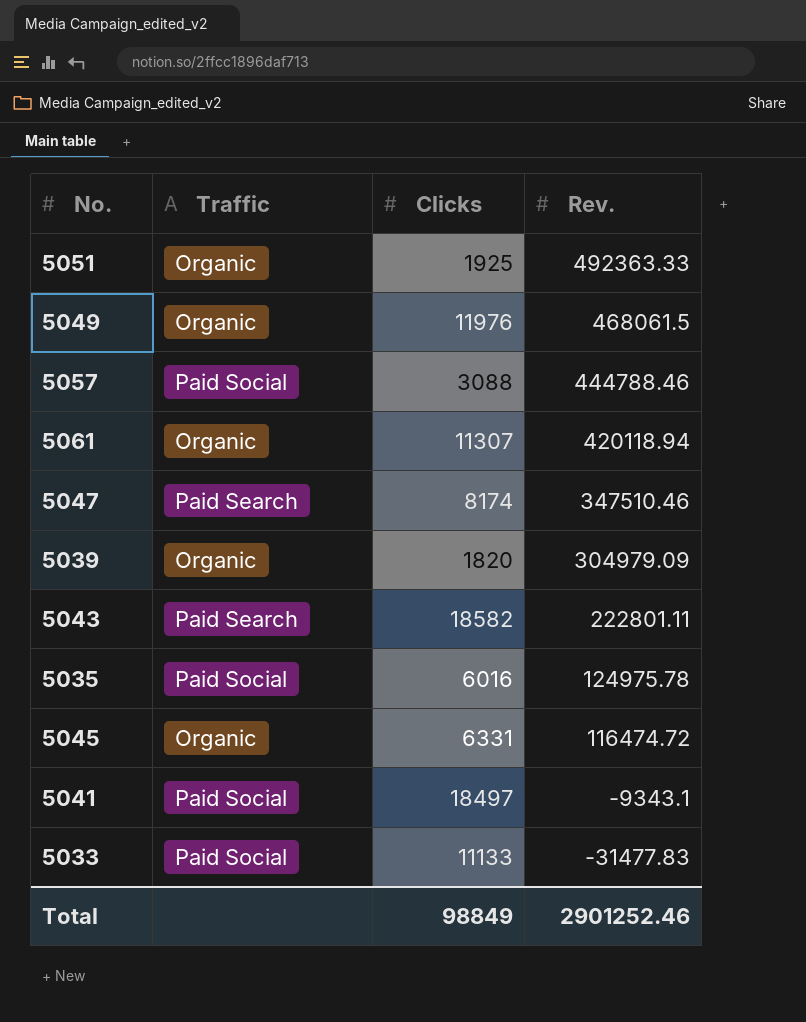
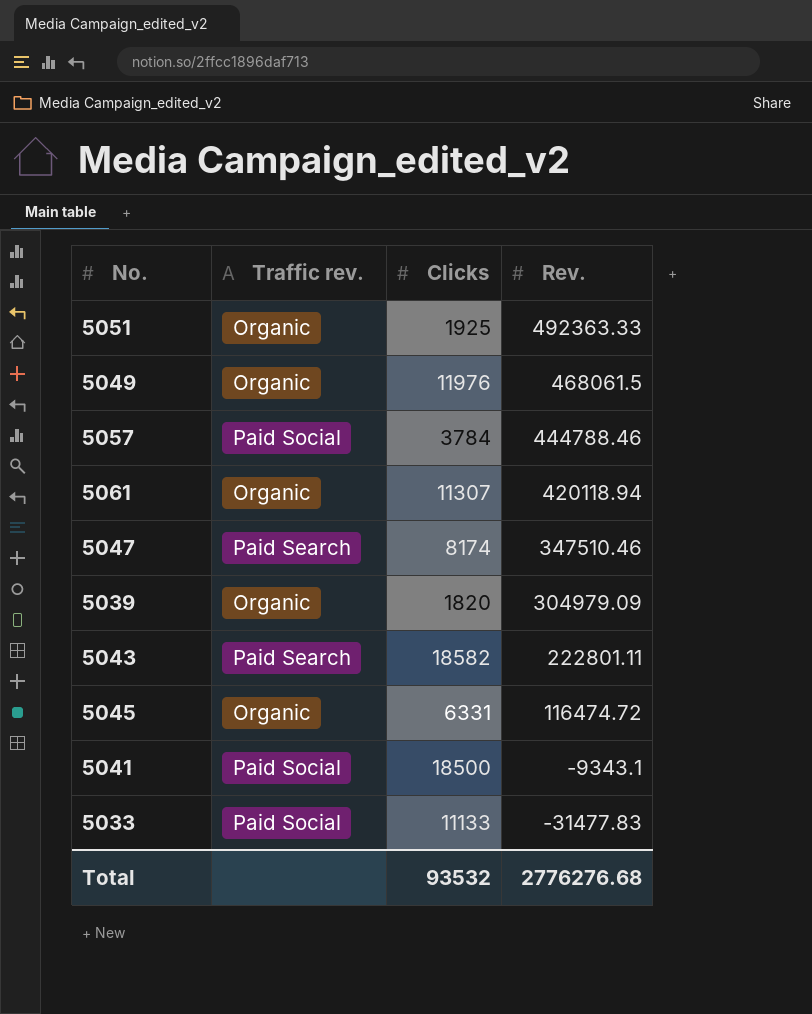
column name: Traffic -> Traffic rev.
row 5035: Paid Social | 6016 | 124975.78 -> none
5057 | Clicks: 3088 -> 3784
5041 | Clicks: 18497 -> 18500
Total | Clicks: 98849 -> 93532
Total | Rev.: 2901252.46 -> 2776276.68

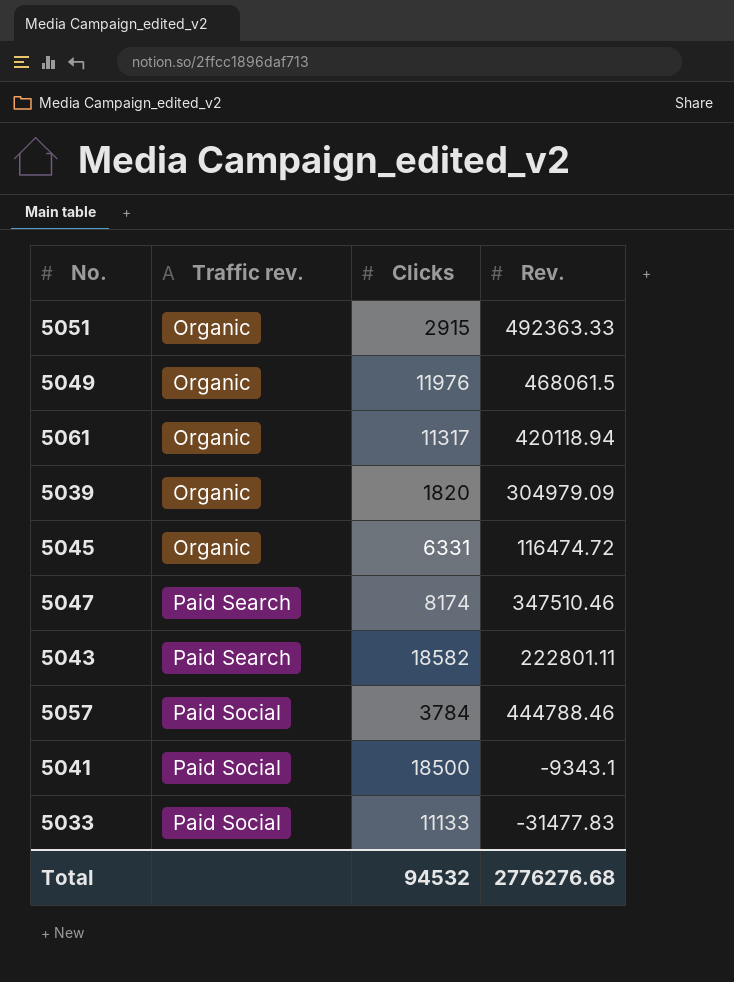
row order: Rev. descending -> Traffic rev. ascending
5051 | Clicks: 1925 -> 2915
5061 | Clicks: 11307 -> 11317
Total | Clicks: 93532 -> 94532

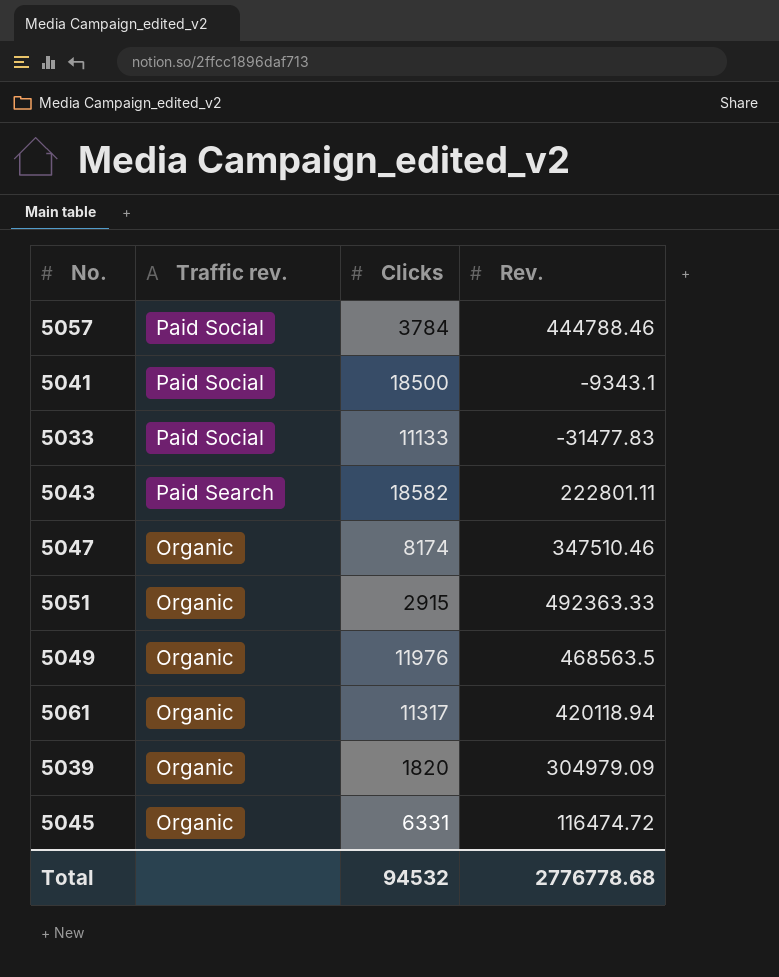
row order: Traffic rev. ascending -> Traffic rev. descending
5047 | Traffic rev.: Paid Search -> Organic
5049 | Rev.: 468061.5 -> 468563.5
Total | Rev.: 2776276.68 -> 2776778.68

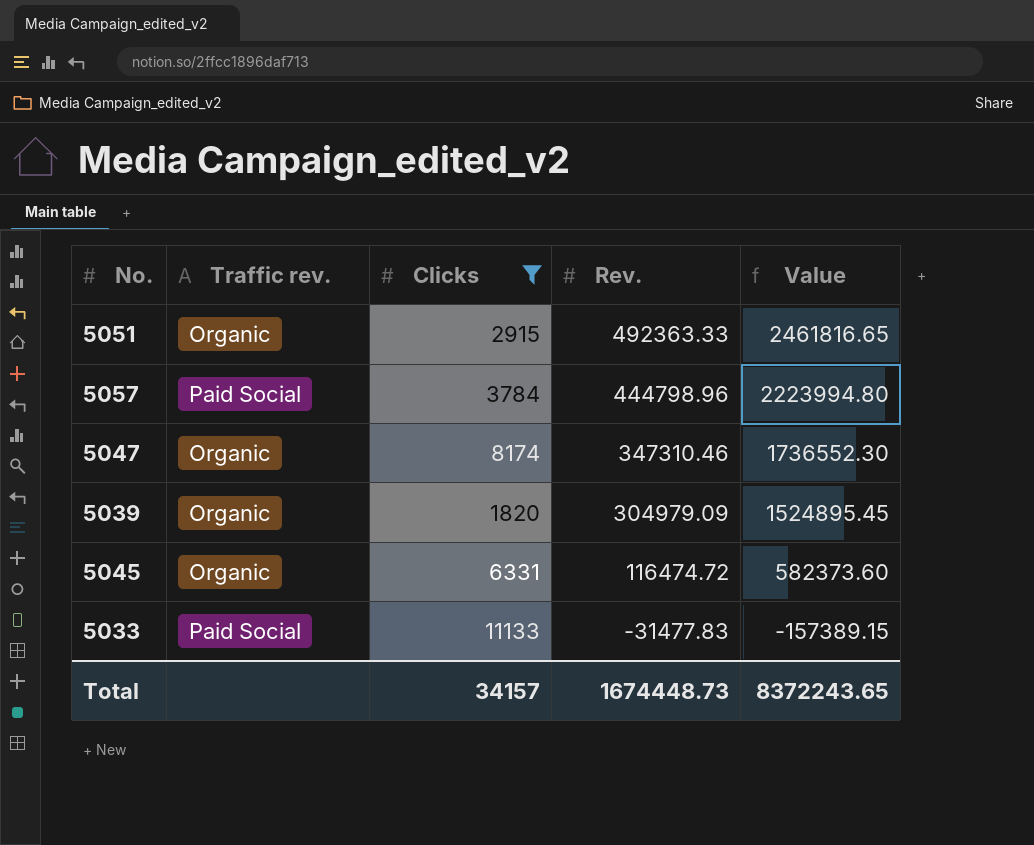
filter: none -> Clicks <= 11133
row order: Traffic rev. descending -> Rev. descending
column Value | formula: none -> [Rev.] * 5
5057 | Rev.: 444788.46 -> 444798.96
5047 | Rev.: 347510.46 -> 347310.46
Total | Clicks: 94532 -> 34157
Total | Rev.: 2776778.68 -> 1674448.73

